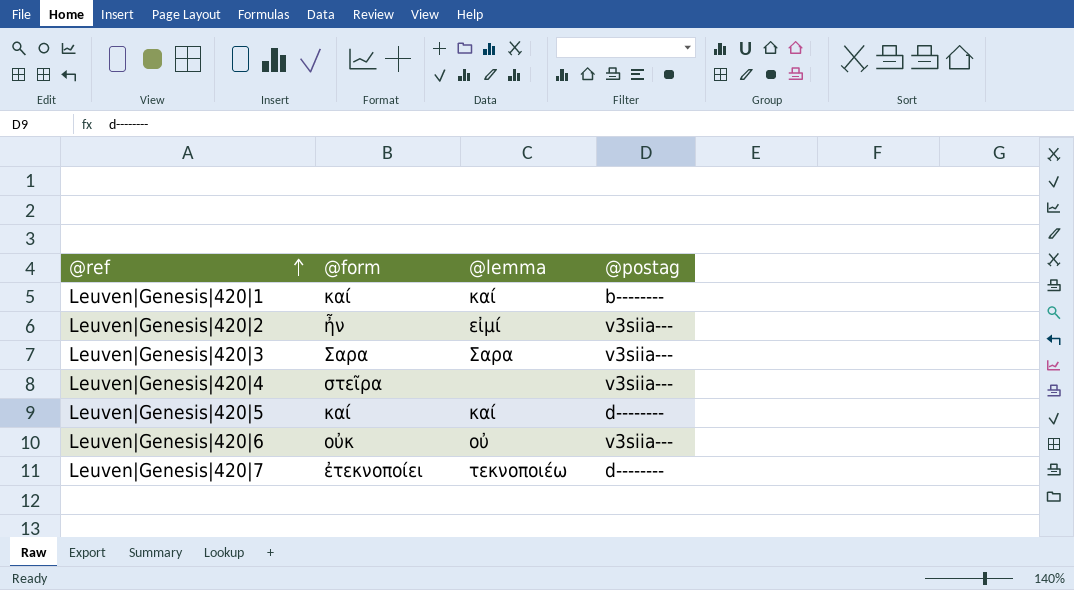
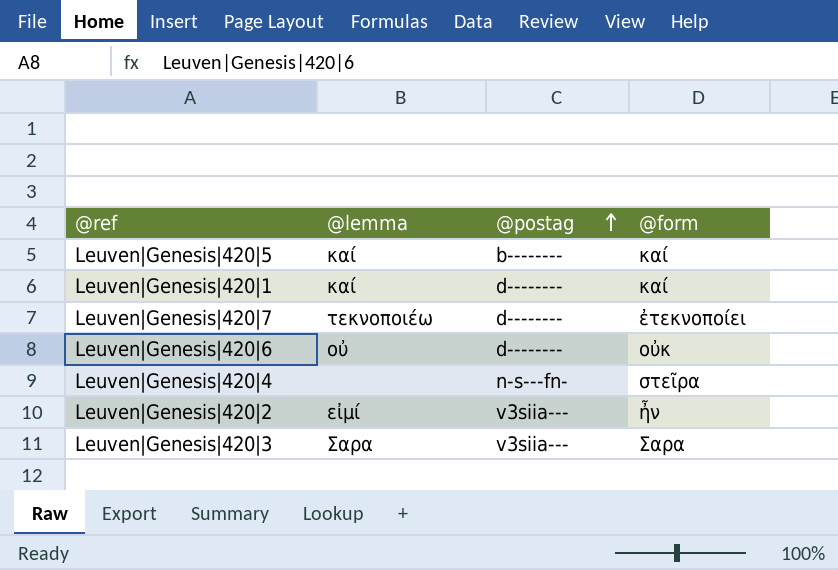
row order: @ref ascending -> @postag ascending
column @form | position: 2 -> 4
Leuven|Genesis|420|5 | @postag: d-------- -> b--------
Leuven|Genesis|420|1 | @postag: b-------- -> d--------
Leuven|Genesis|420|6 | @postag: v3siia--- -> d--------
Leuven|Genesis|420|4 | @postag: v3siia--- -> n-s---fn-

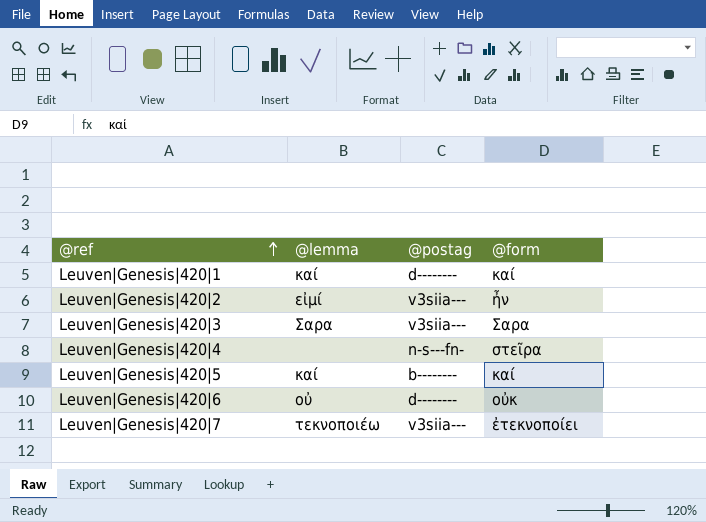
row order: @postag ascending -> @ref ascending
Leuven|Genesis|420|7 | @postag: d-------- -> v3siia---

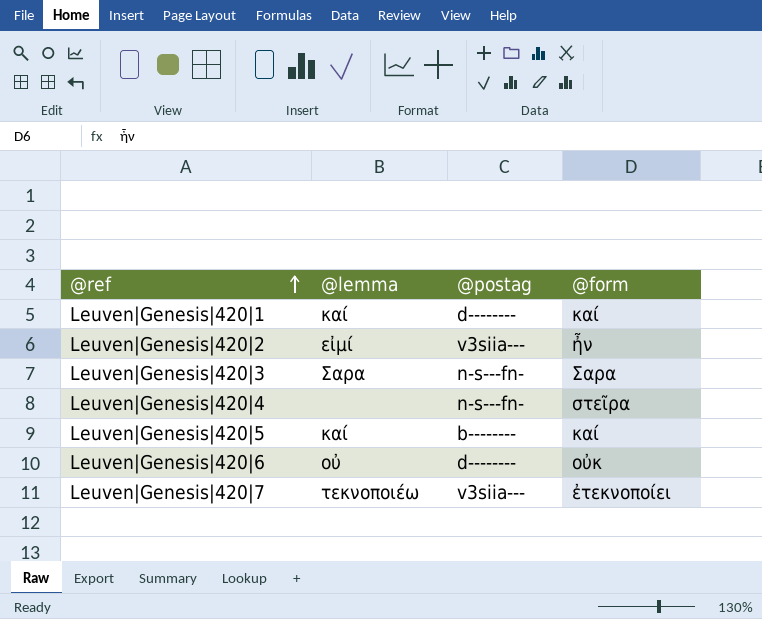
Leuven|Genesis|420|3 | @postag: v3siia--- -> n-s---fn-

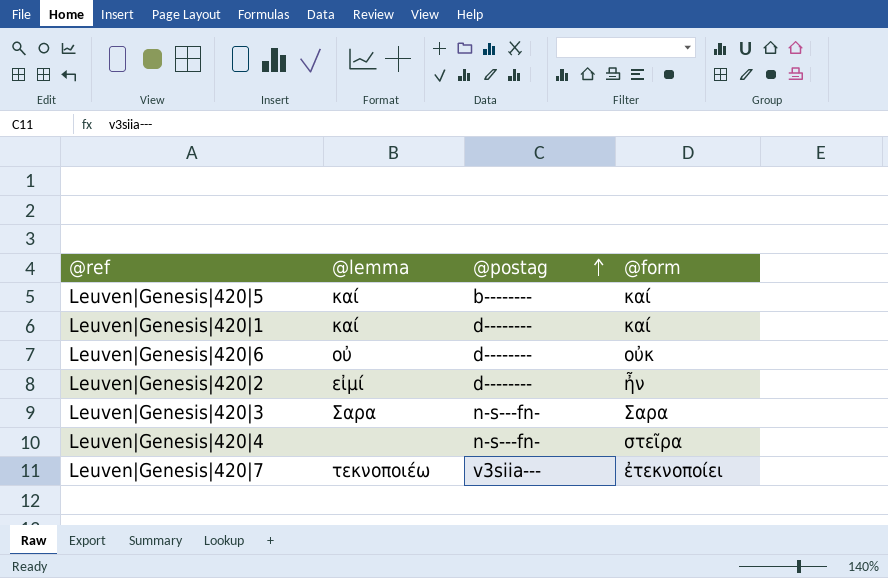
row order: @ref ascending -> @postag ascending
Leuven|Genesis|420|2 | @postag: v3siia--- -> d--------

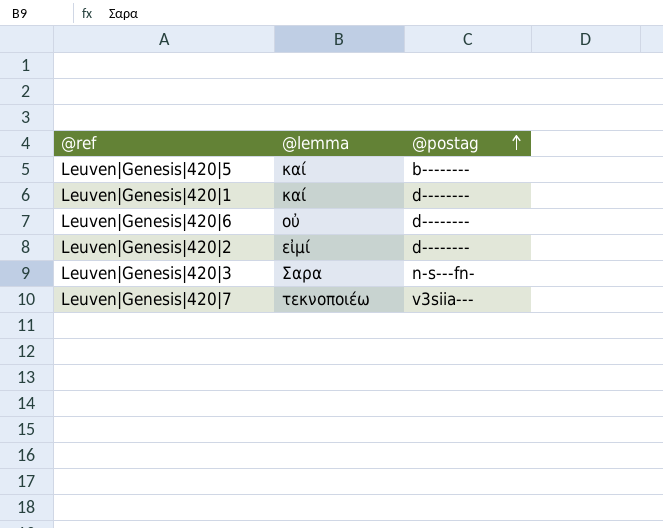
column @form | position: 4 -> none
row Leuven|Genesis|420|4: none | n-s---fn- | στεῖρα -> none

